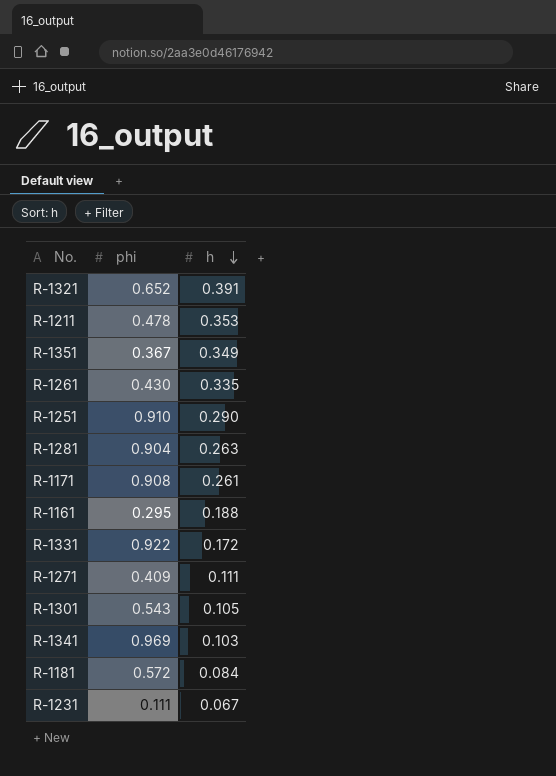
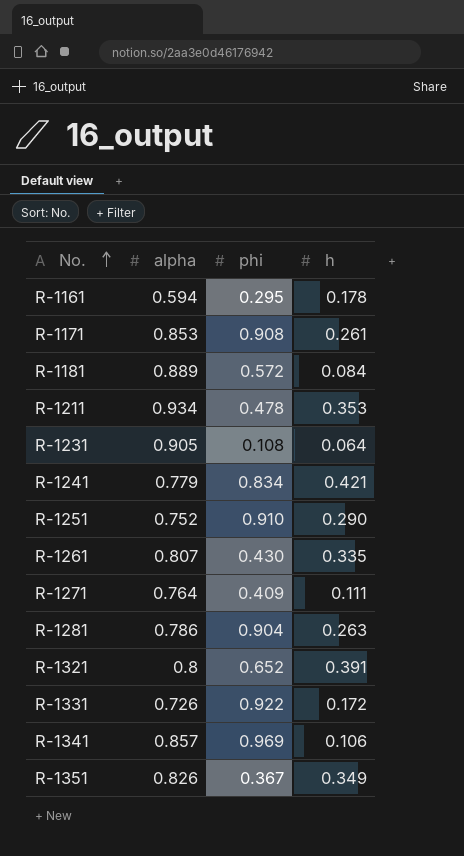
row order: h descending -> No. ascending
column alpha | position: none -> 2
row R-1301: 0.543 | 0.105 -> none
R-1161 | h: 0.188 -> 0.178
R-1231 | phi: 0.111 -> 0.108
R-1231 | h: 0.067 -> 0.064
row R-1241: none -> 0.779 | 0.834 | 0.421
R-1341 | h: 0.103 -> 0.106

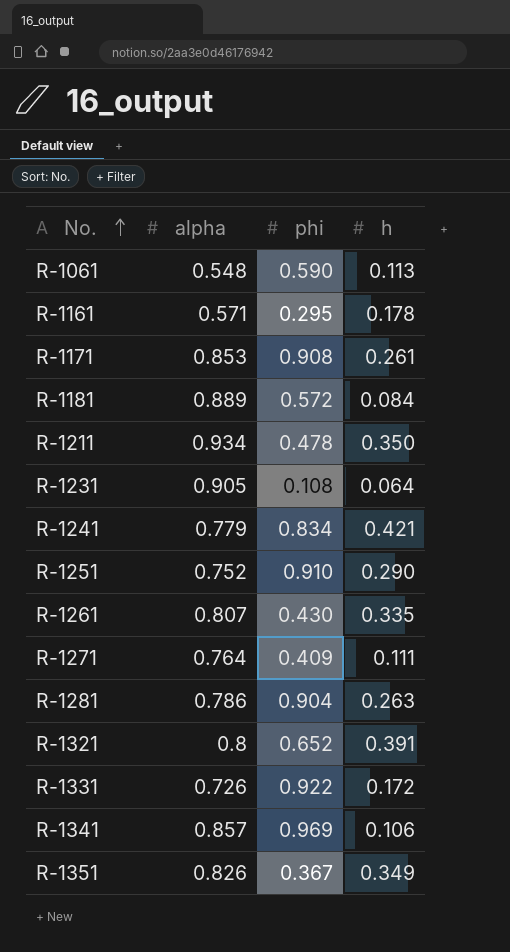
row R-1061: none -> 0.548 | 0.590 | 0.113
R-1161 | alpha: 0.594 -> 0.571
R-1211 | h: 0.353 -> 0.350

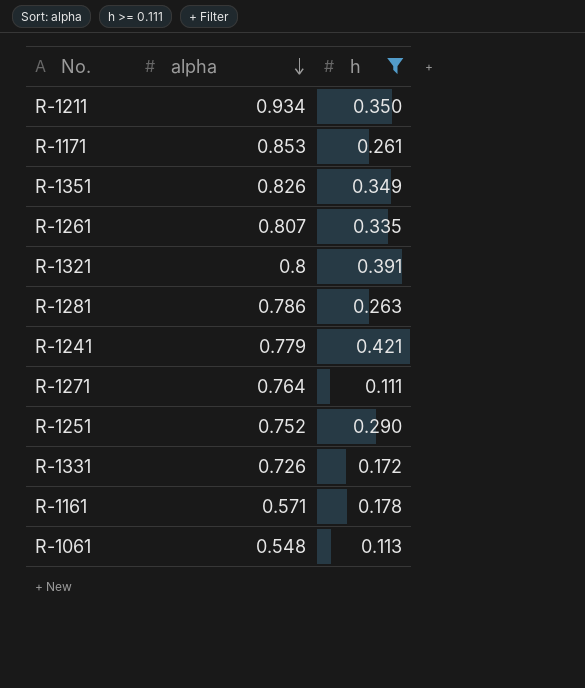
filter: none -> h >= 0.111
row order: No. ascending -> alpha descending
column phi | position: 3 -> none

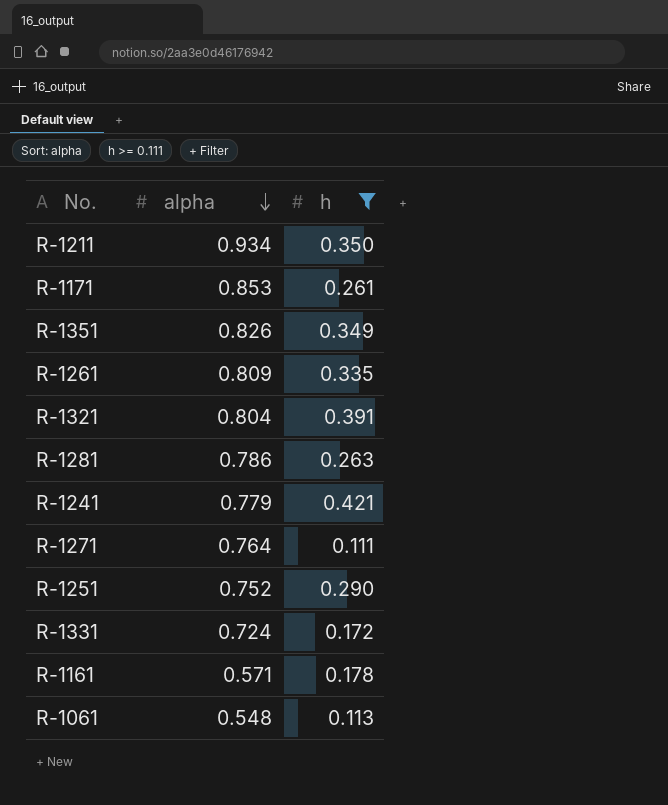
R-1261 | alpha: 0.807 -> 0.809
R-1321 | alpha: 0.8 -> 0.804
R-1331 | alpha: 0.726 -> 0.724

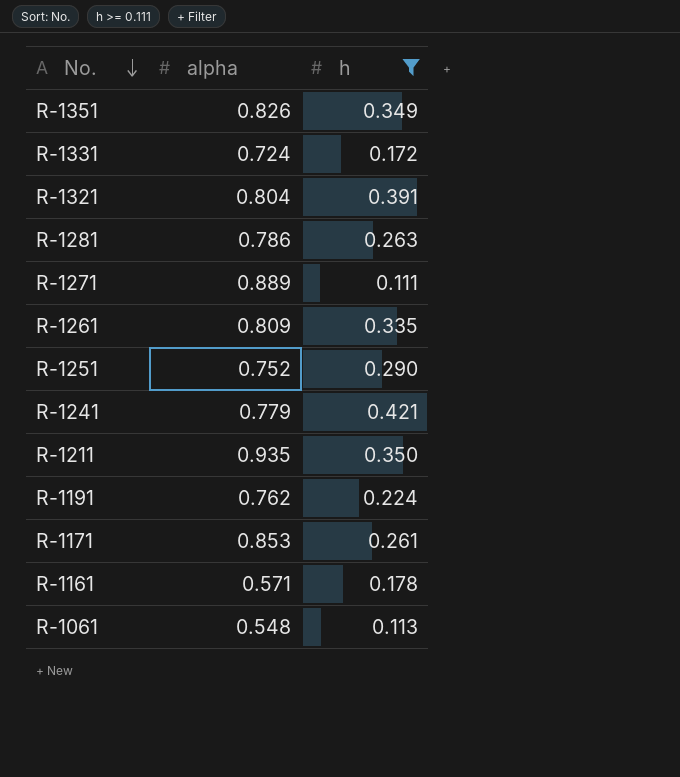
row order: alpha descending -> No. descending
R-1271 | alpha: 0.764 -> 0.889
R-1211 | alpha: 0.934 -> 0.935
row R-1191: none -> 0.762 | 0.224

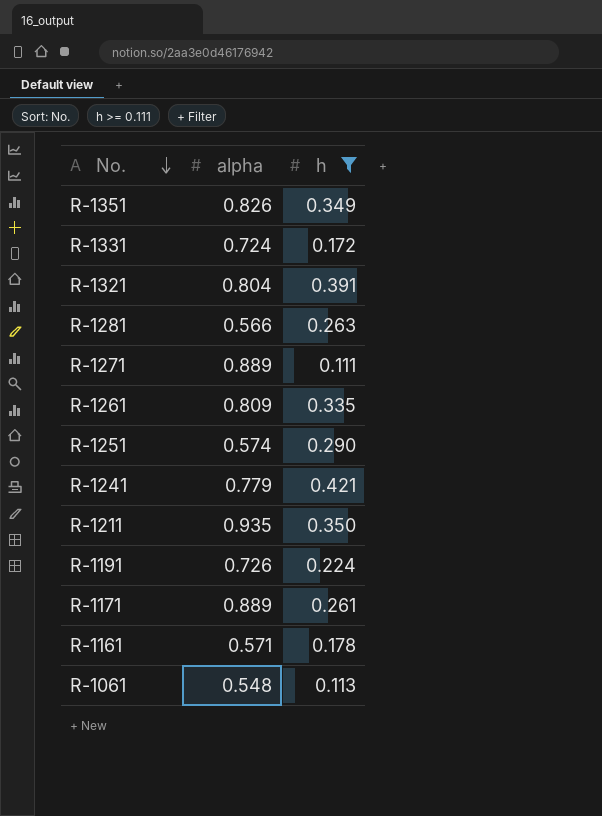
R-1281 | alpha: 0.786 -> 0.566
R-1251 | alpha: 0.752 -> 0.574
R-1191 | alpha: 0.762 -> 0.726
R-1171 | alpha: 0.853 -> 0.889

